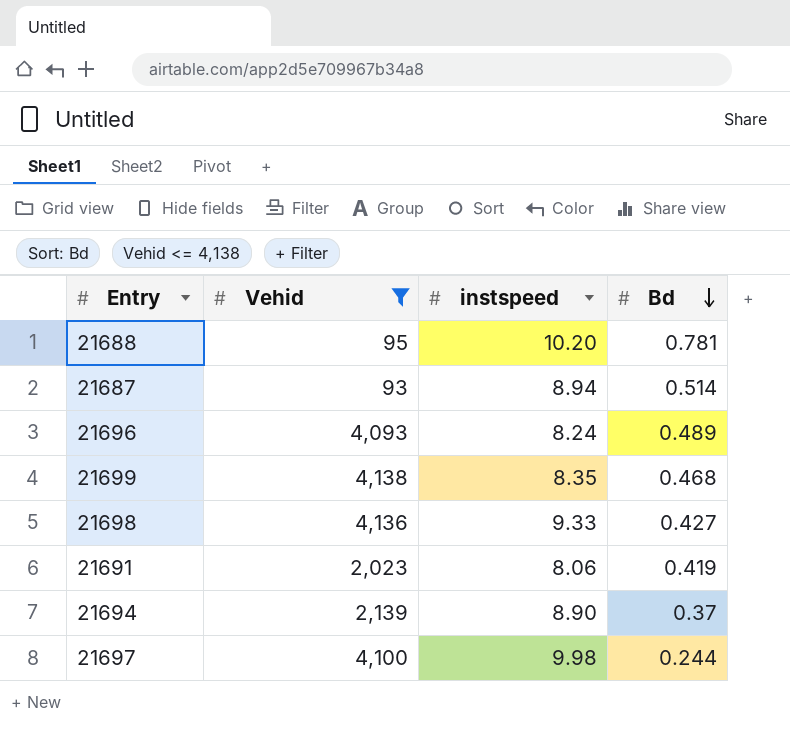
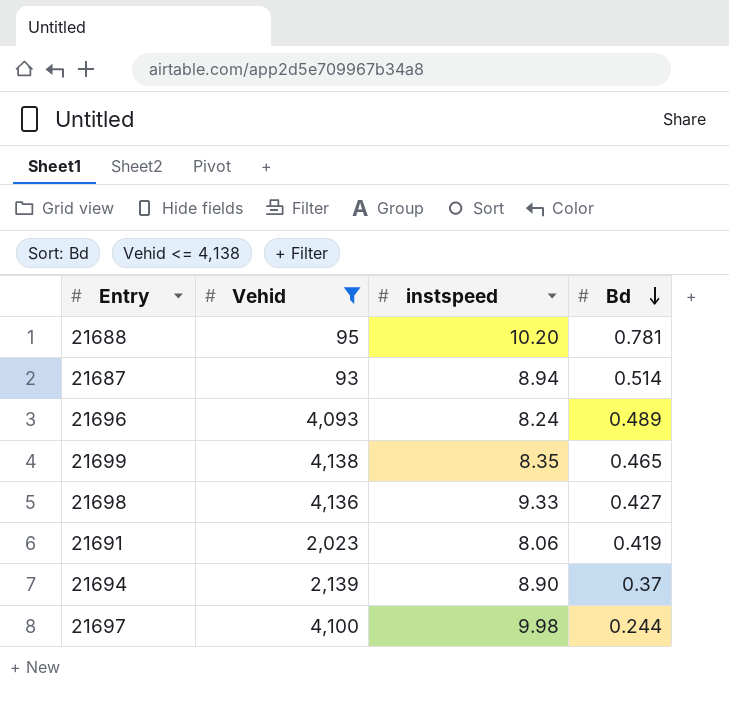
21699 | Bd: 0.468 -> 0.465

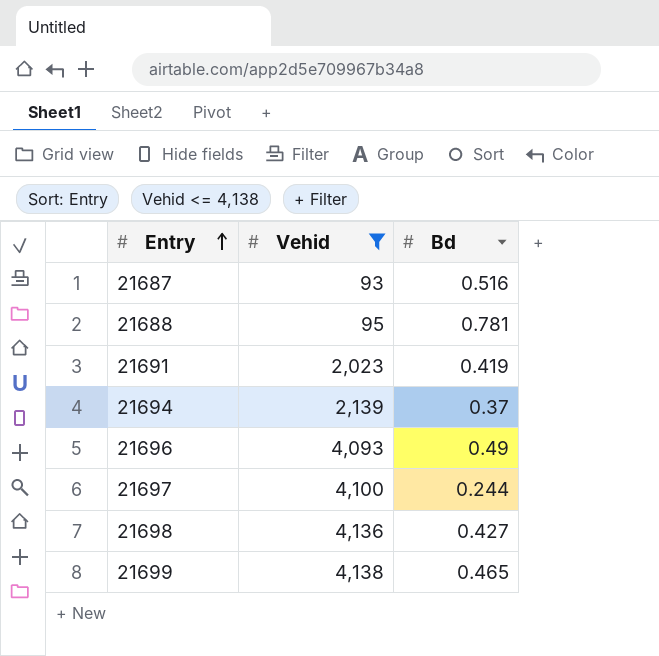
row order: Bd descending -> Entry ascending
column instspeed | position: 3 -> none
21687 | Bd: 0.514 -> 0.516
21696 | Bd: 0.489 -> 0.49

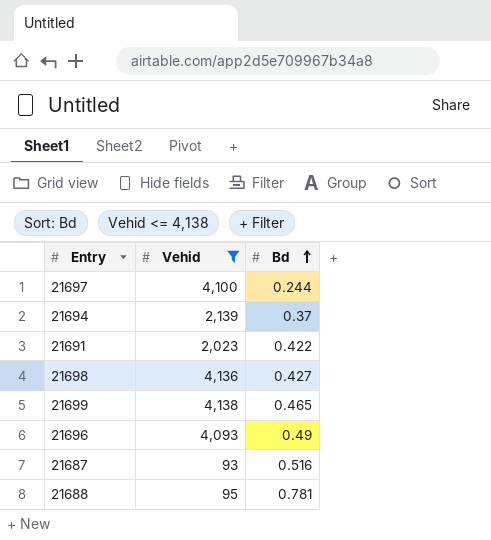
row order: Entry ascending -> Bd ascending
21691 | Bd: 0.419 -> 0.422

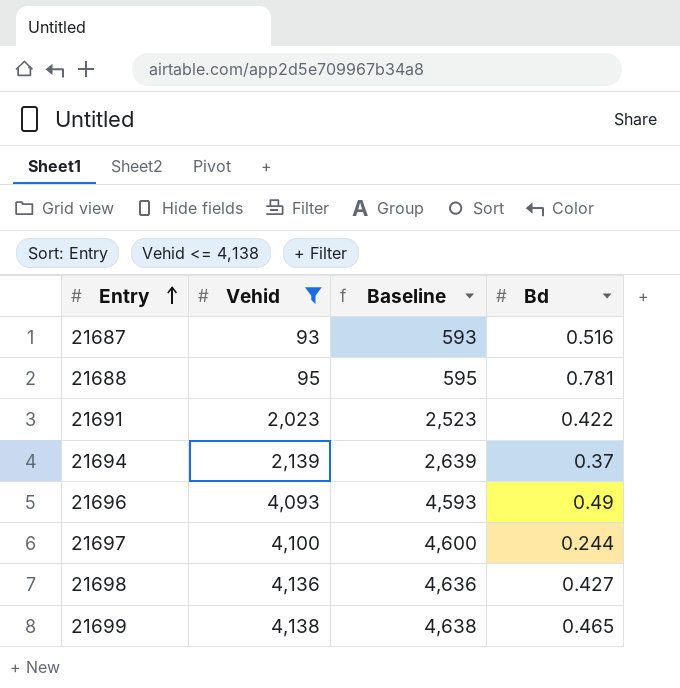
row order: Bd ascending -> Entry ascending
column Baseline | formula: none -> [Vehid] + 500

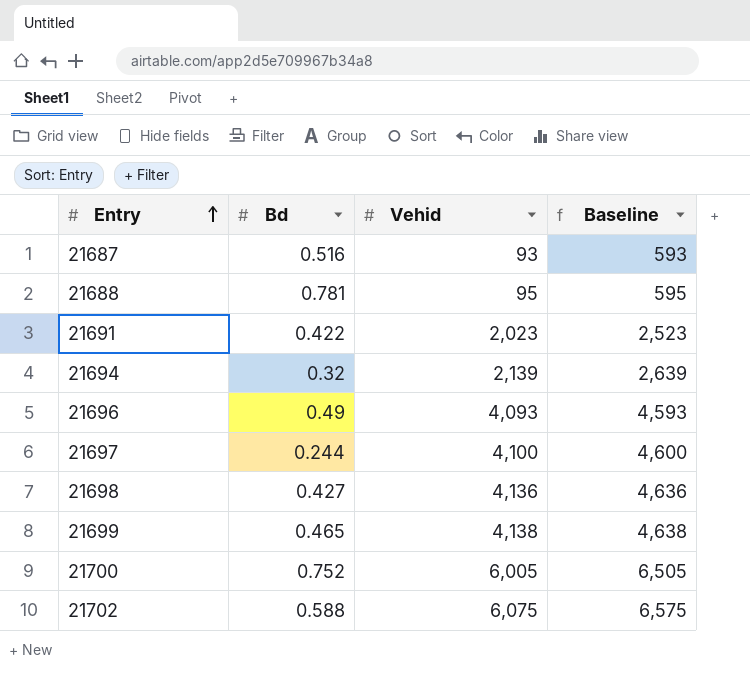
filter: Vehid <= 4,138 -> none
column Bd | position: 4 -> 2
21694 | Bd: 0.37 -> 0.32

